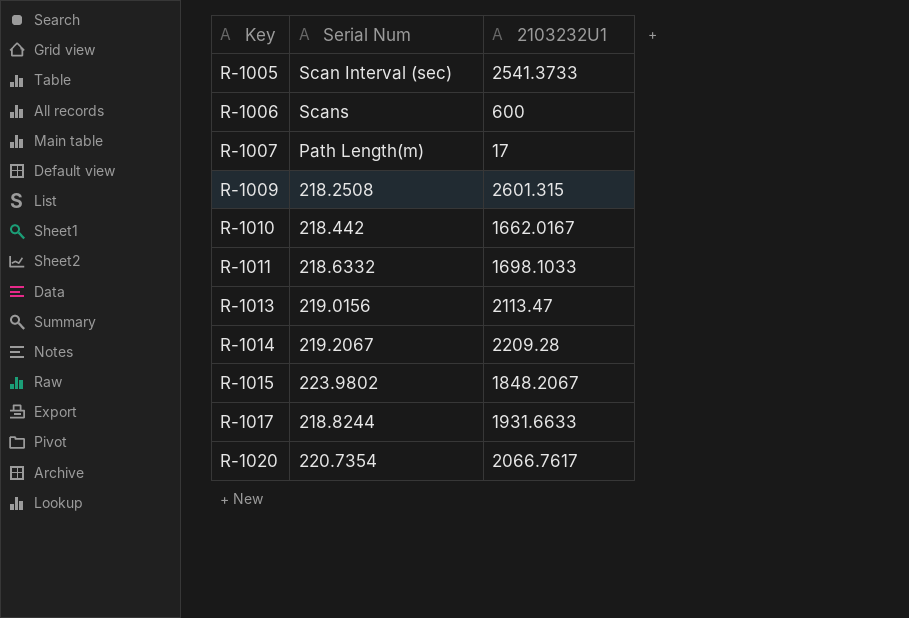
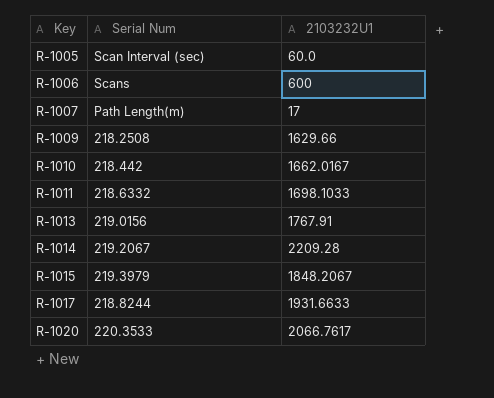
R-1005 | 2103232U1: 2541.3733 -> 60.0
R-1009 | 2103232U1: 2601.315 -> 1629.66
R-1013 | 2103232U1: 2113.47 -> 1767.91
R-1015 | Serial Num: 223.9802 -> 219.3979
R-1020 | Serial Num: 220.7354 -> 220.3533

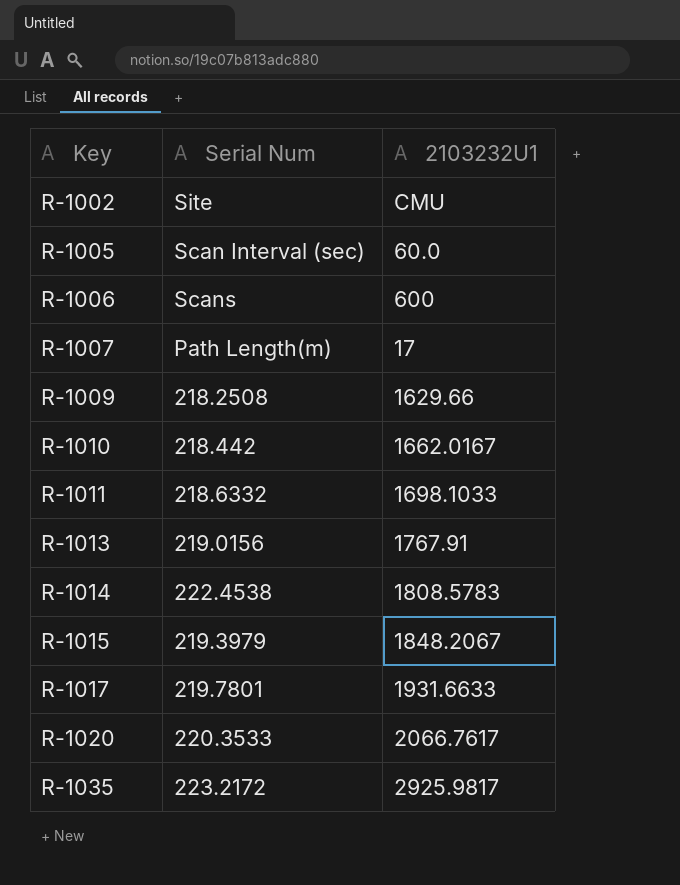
row R-1002: none -> Site | CMU
R-1014 | Serial Num: 219.2067 -> 222.4538
R-1014 | 2103232U1: 2209.28 -> 1808.5783
R-1017 | Serial Num: 218.8244 -> 219.7801
row R-1035: none -> 223.2172 | 2925.9817

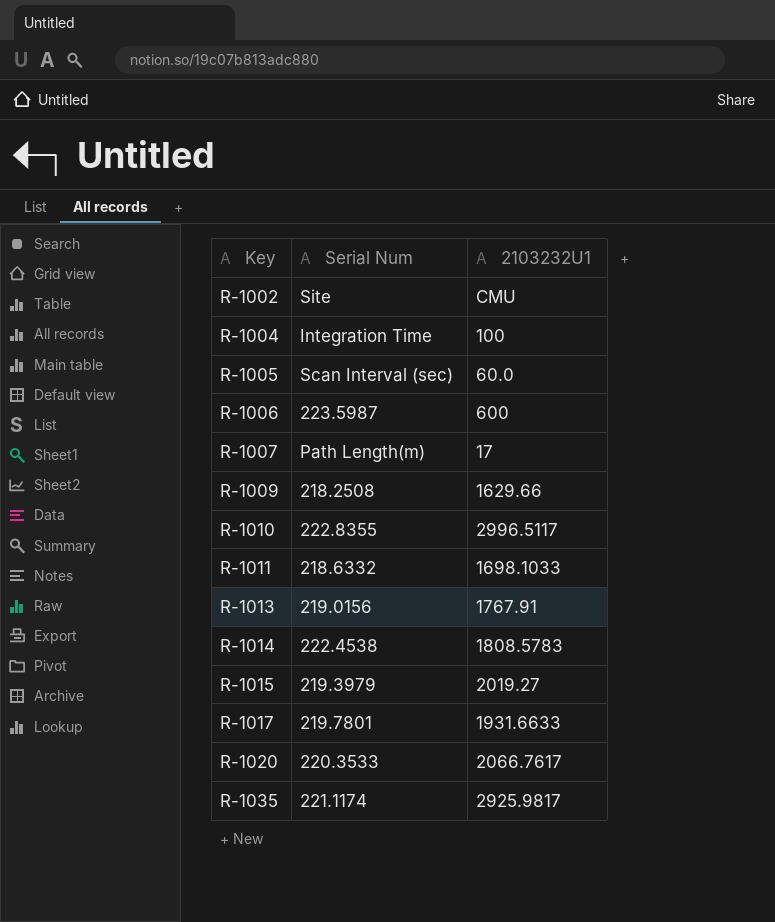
row R-1004: none -> Integration Time | 100
R-1006 | Serial Num: Scans -> 223.5987
R-1010 | Serial Num: 218.442 -> 222.8355
R-1010 | 2103232U1: 1662.0167 -> 2996.5117
R-1015 | 2103232U1: 1848.2067 -> 2019.27
R-1035 | Serial Num: 223.2172 -> 221.1174

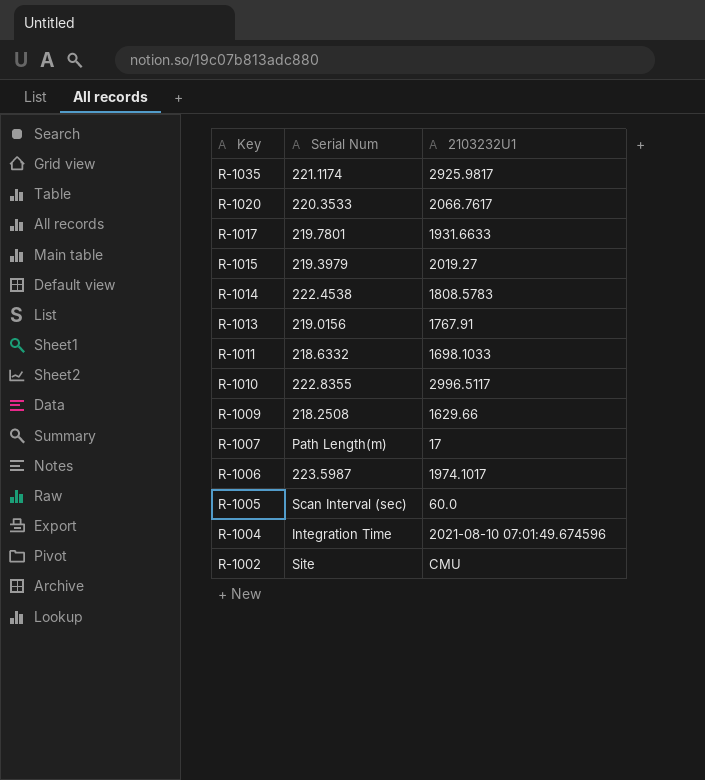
row order: Key ascending -> Key descending
R-1006 | 2103232U1: 600 -> 1974.1017
R-1004 | 2103232U1: 100 -> 2021-08-10 07:01:49.674596

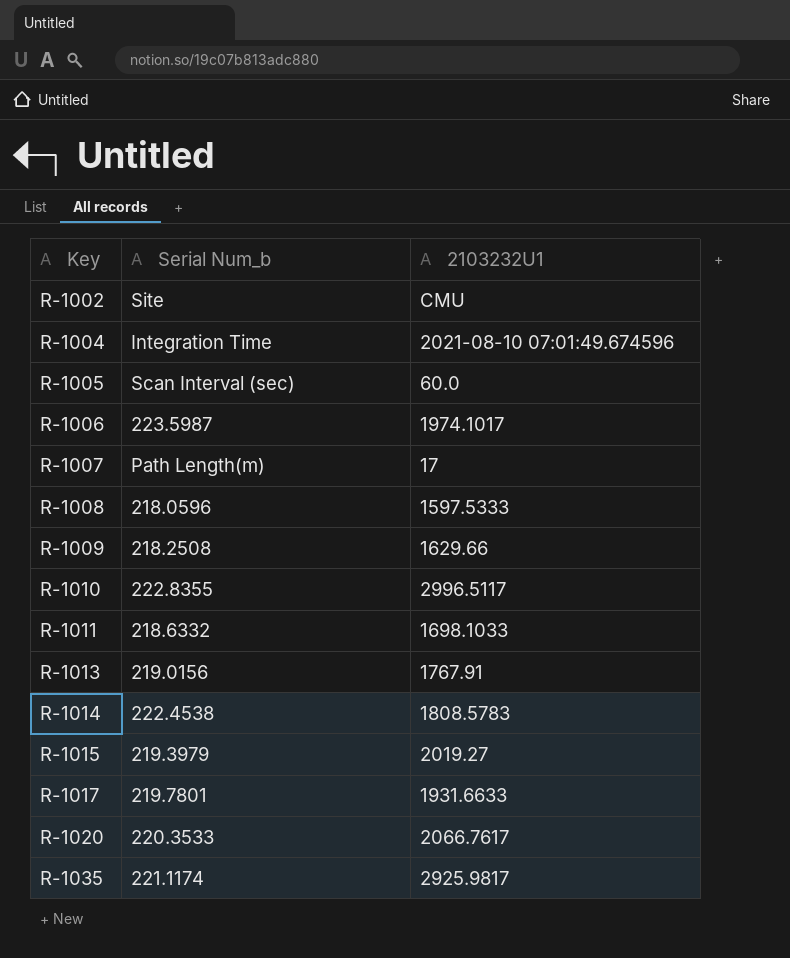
row order: Key descending -> Key ascending
column name: Serial Num -> Serial Num_b
row R-1008: none -> 218.0596 | 1597.5333

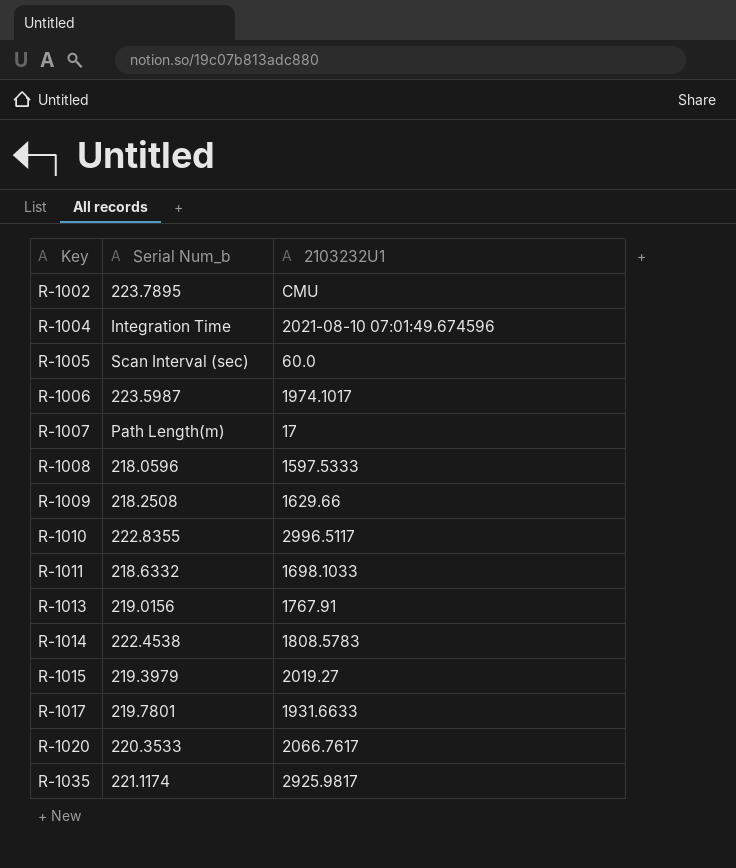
R-1002 | Serial Num_b: Site -> 223.7895

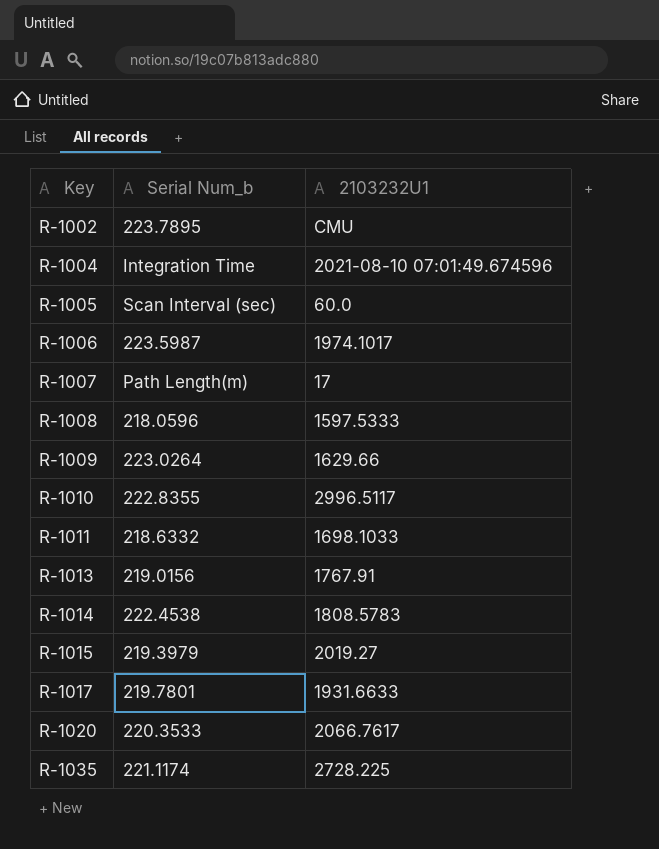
R-1009 | Serial Num_b: 218.2508 -> 223.0264
R-1035 | 2103232U1: 2925.9817 -> 2728.225

